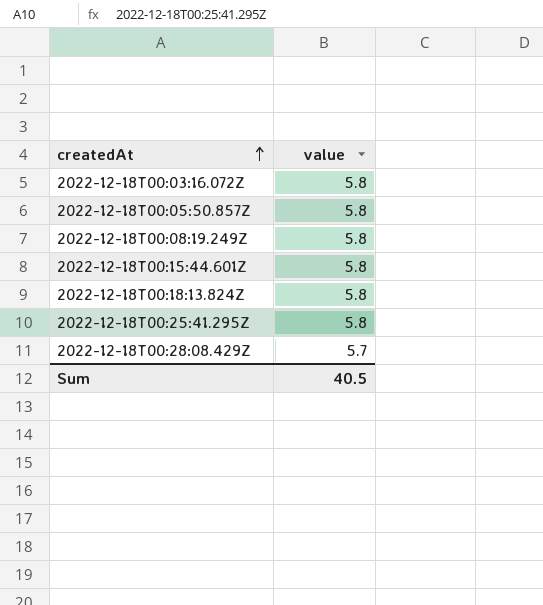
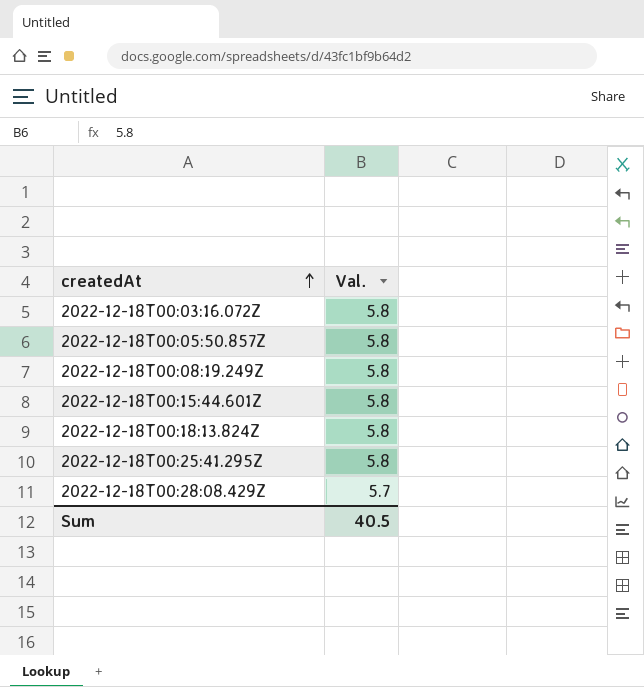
column name: value -> Val.

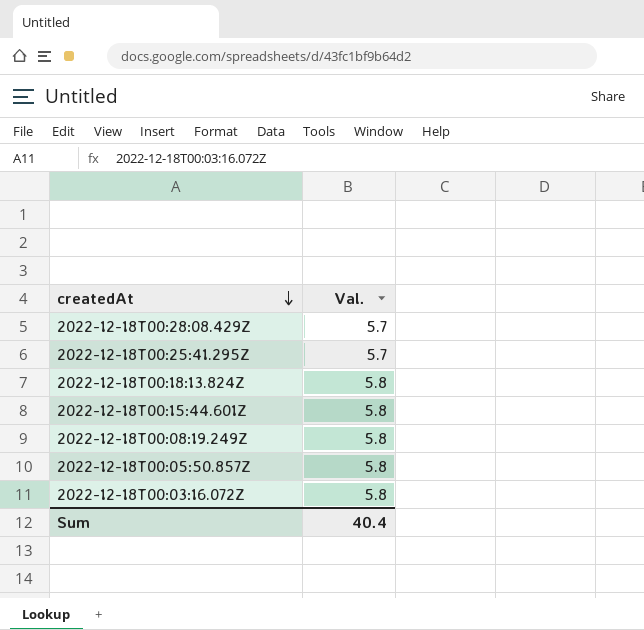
row order: createdAt ascending -> createdAt descending
2022-12-18T00:25:41.295Z | Val.: 5.8 -> 5.7
Sum | Val.: 40.5 -> 40.4

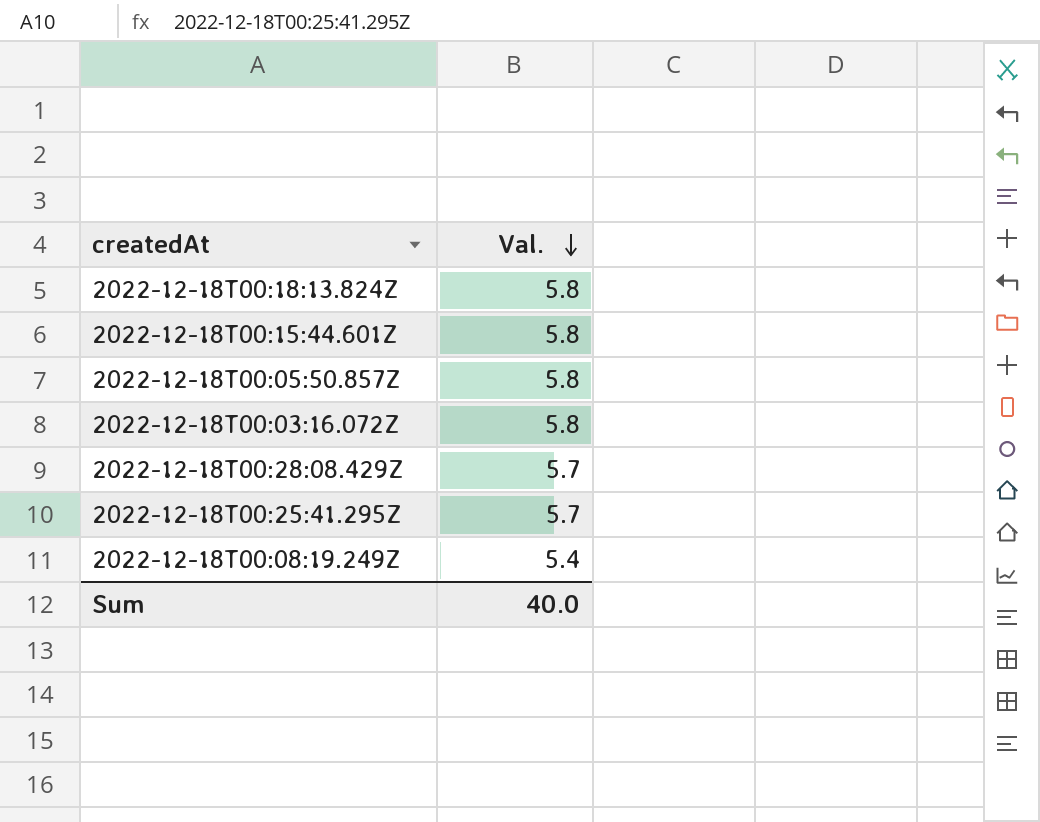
row order: createdAt descending -> Val. descending
2022-12-18T00:08:19.249Z | Val.: 5.8 -> 5.4
Sum | Val.: 40.4 -> 40.0

